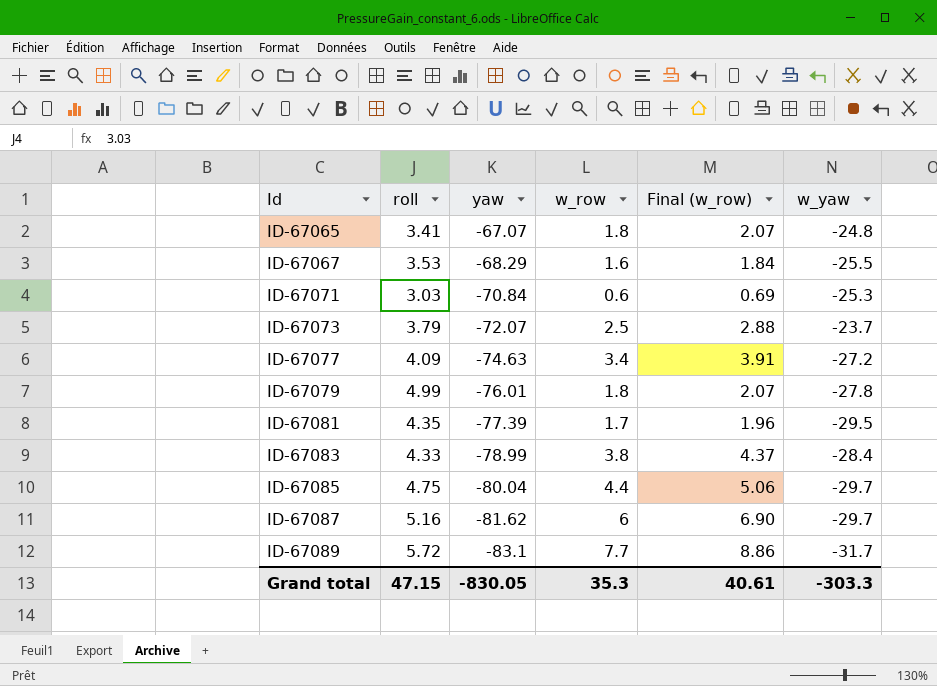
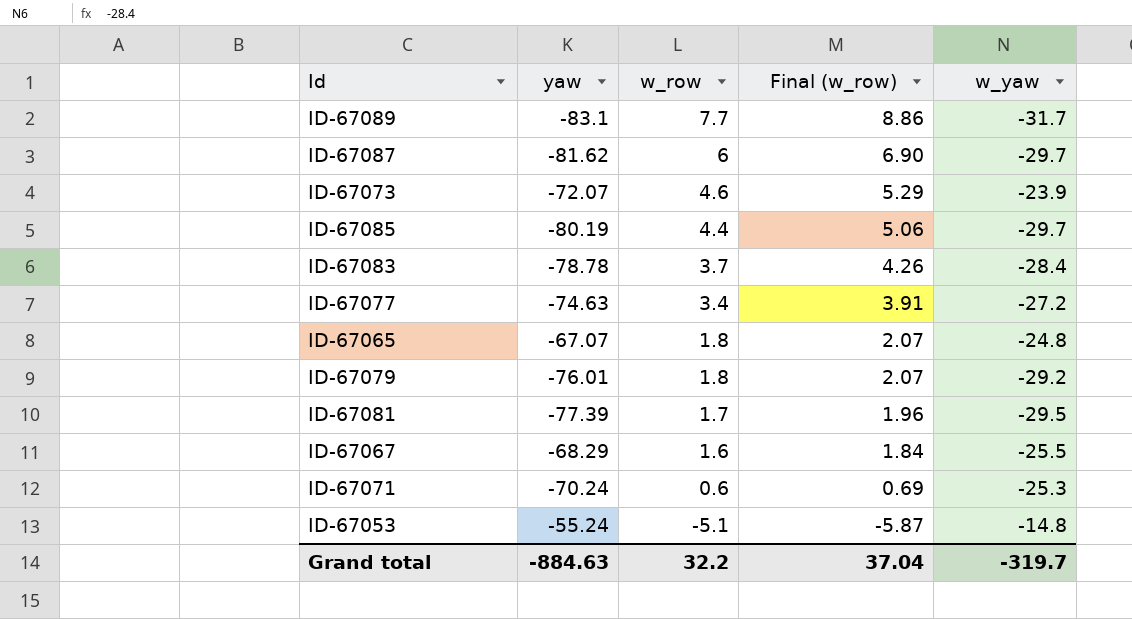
row order: Id ascending -> w_row descending
column roll | position: 2 -> none
ID-67073 | w_row: 2.5 -> 4.6
ID-67073 | Final (w_row): 2.88 -> 5.29
ID-67073 | w_yaw: -23.7 -> -23.9
ID-67085 | yaw: -80.04 -> -80.19
ID-67083 | yaw: -78.99 -> -78.78
ID-67083 | w_row: 3.8 -> 3.7
ID-67083 | Final (w_row): 4.37 -> 4.26
ID-67079 | w_yaw: -27.8 -> -29.2
ID-67071 | yaw: -70.84 -> -70.24
row ID-67053: none -> -55.24 | -5.1 | -5.87 | -14.8
Grand total | yaw: -830.05 -> -884.63
Grand total | w_row: 35.3 -> 32.2
Grand total | Final (w_row): 40.61 -> 37.04
Grand total | w_yaw: -303.3 -> -319.7

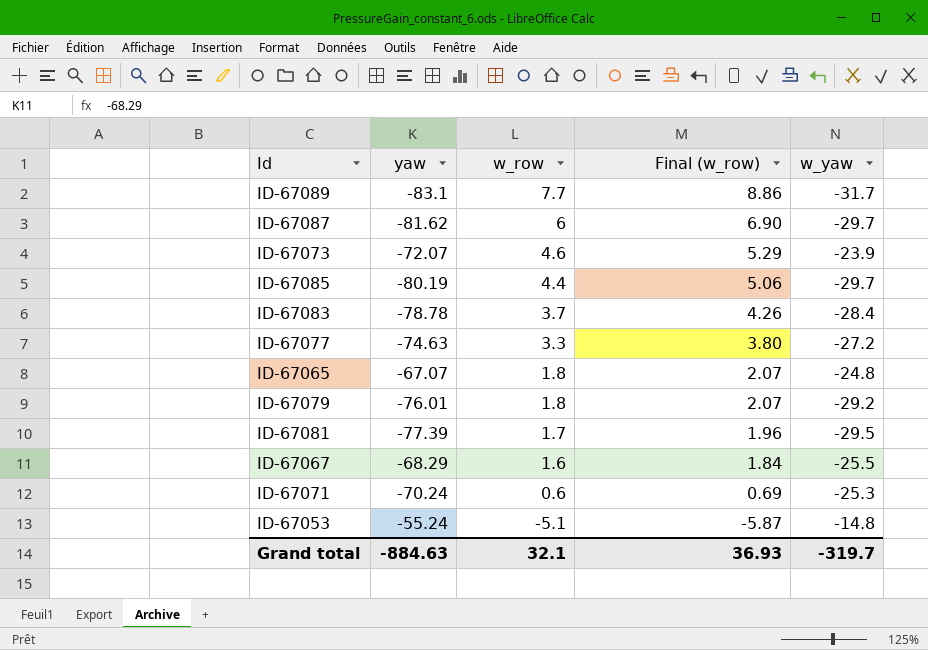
ID-67077 | w_row: 3.4 -> 3.3
ID-67077 | Final (w_row): 3.91 -> 3.80
Grand total | w_row: 32.2 -> 32.1
Grand total | Final (w_row): 37.04 -> 36.93

